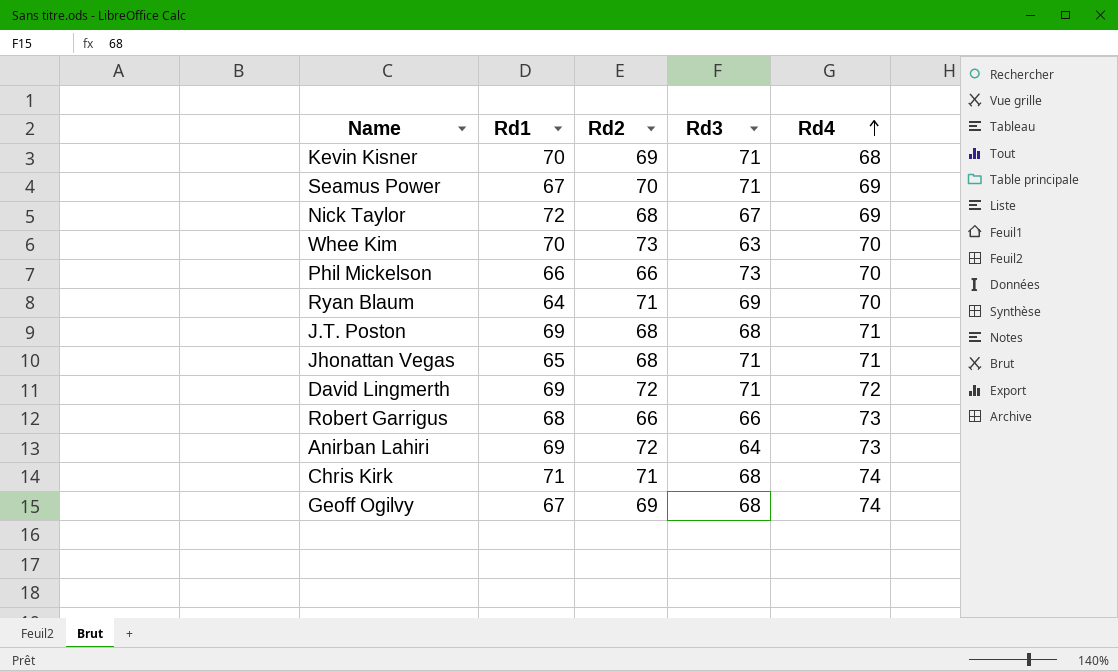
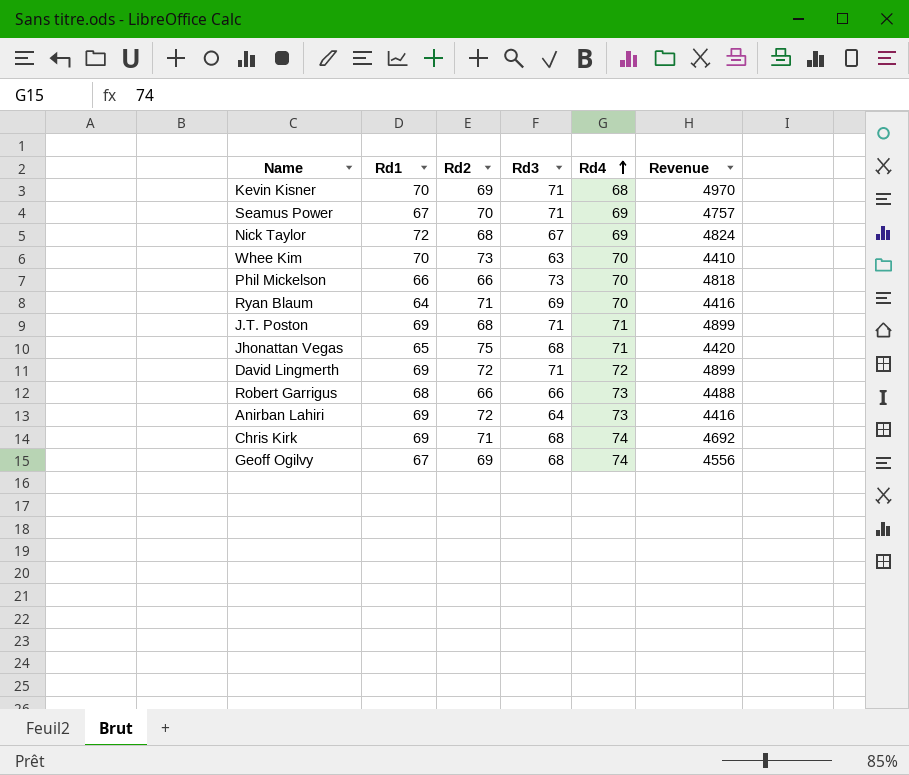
column Revenue | formula: none -> [Rd1] * [Rd3]
J.T. Poston | Rd3: 68 -> 71
Jhonattan Vegas | Rd2: 68 -> 75
Jhonattan Vegas | Rd3: 71 -> 68
Chris Kirk | Rd1: 71 -> 69

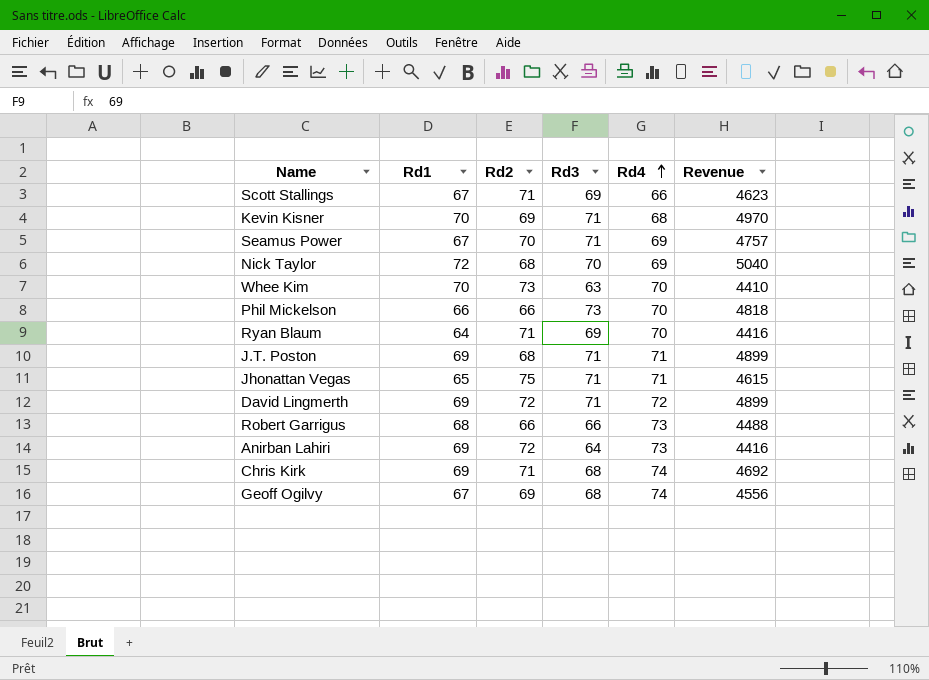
row Scott Stallings: none -> 67 | 71 | 69 | 66 | 4623
Nick Taylor | Rd3: 67 -> 70
Nick Taylor | Revenue: 4824 -> 5040
Jhonattan Vegas | Rd3: 68 -> 71
Jhonattan Vegas | Revenue: 4420 -> 4615

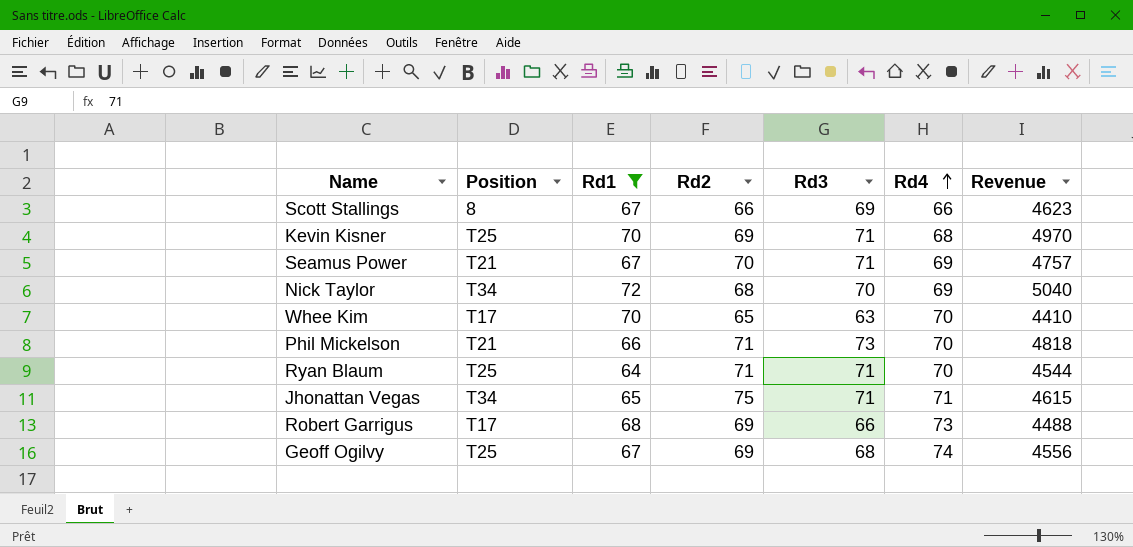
filter: none -> Rd1 != 69
column Position | position: none -> 2
Scott Stallings | Rd2: 71 -> 66
Whee Kim | Rd2: 73 -> 65
Phil Mickelson | Rd2: 66 -> 71
Ryan Blaum | Rd3: 69 -> 71
Ryan Blaum | Revenue: 4416 -> 4544
Robert Garrigus | Rd2: 66 -> 69

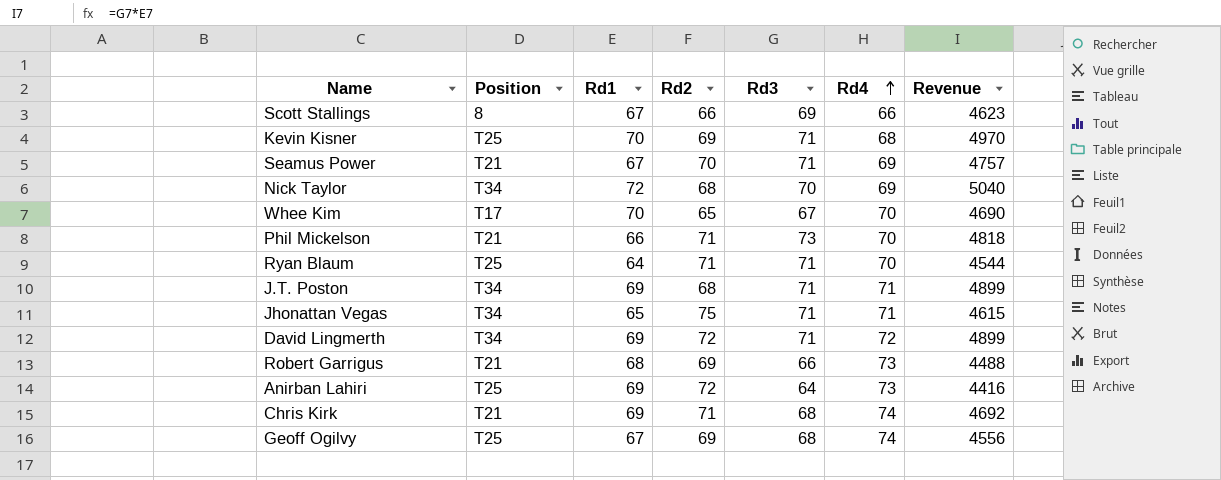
filter: Rd1 != 69 -> none
Whee Kim | Rd3: 63 -> 67
Whee Kim | Revenue: 4410 -> 4690
Robert Garrigus | Position: T17 -> T21

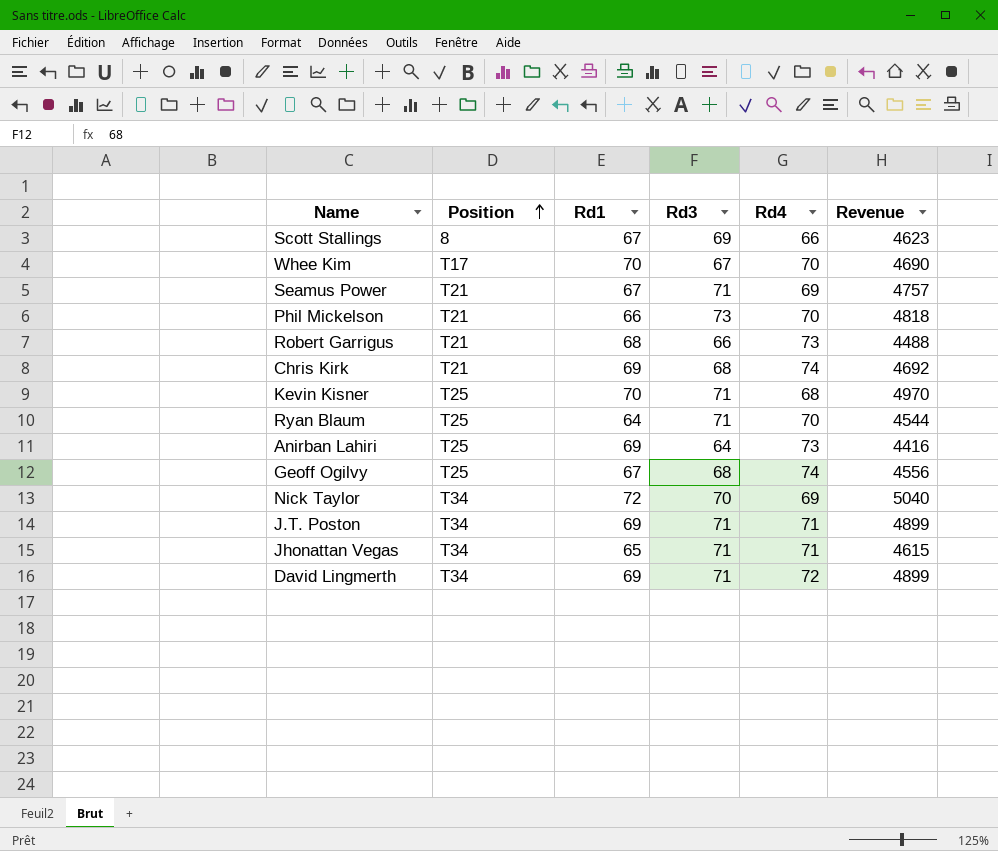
row order: Rd4 ascending -> Position ascending
column Rd2 | position: 4 -> none

